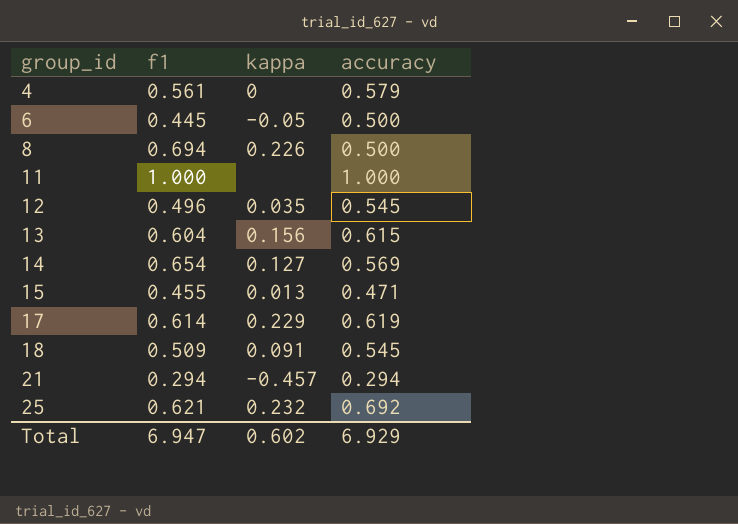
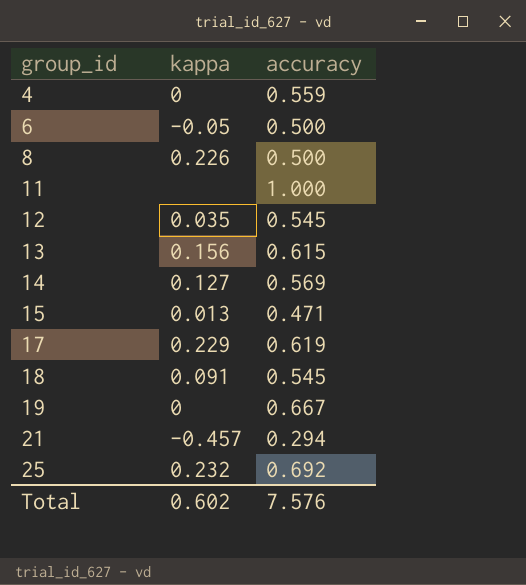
column f1 | position: 2 -> none
4 | accuracy: 0.579 -> 0.559
row 19: none -> 0 | 0.667
Total | accuracy: 6.929 -> 7.576

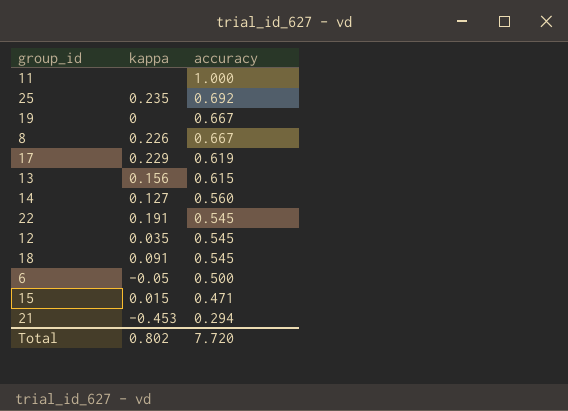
row order: group_id ascending -> accuracy descending
row 4: 0 | 0.559 -> none
25 | kappa: 0.232 -> 0.235
8 | accuracy: 0.500 -> 0.667
14 | accuracy: 0.569 -> 0.560
row 22: none -> 0.191 | 0.545
15 | kappa: 0.013 -> 0.015
21 | kappa: -0.457 -> -0.453
Total | kappa: 0.602 -> 0.802
Total | accuracy: 7.576 -> 7.720

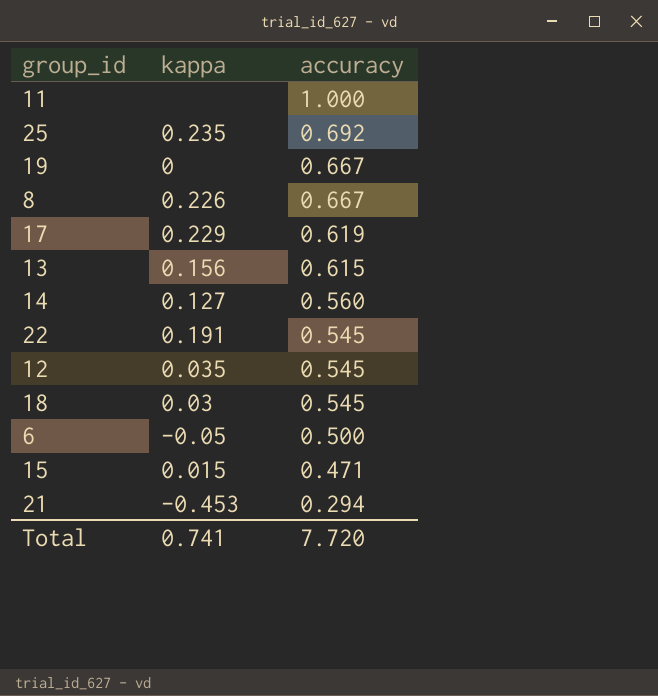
18 | kappa: 0.091 -> 0.03
Total | kappa: 0.802 -> 0.741

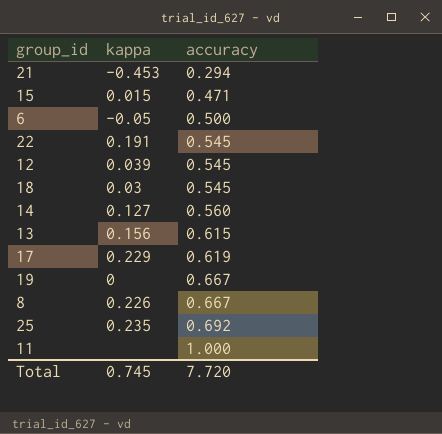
row order: accuracy descending -> accuracy ascending
12 | kappa: 0.035 -> 0.039
Total | kappa: 0.741 -> 0.745

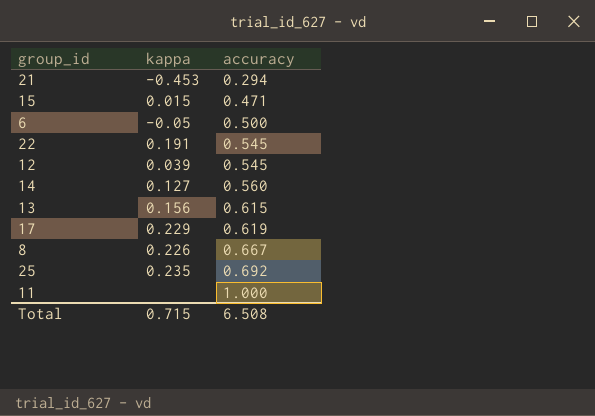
row 18: 0.03 | 0.545 -> none
row 19: 0 | 0.667 -> none
Total | kappa: 0.745 -> 0.715
Total | accuracy: 7.720 -> 6.508

